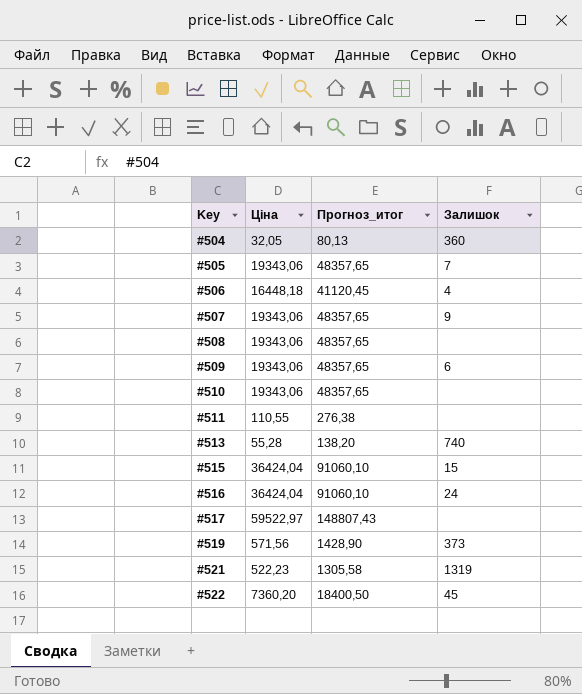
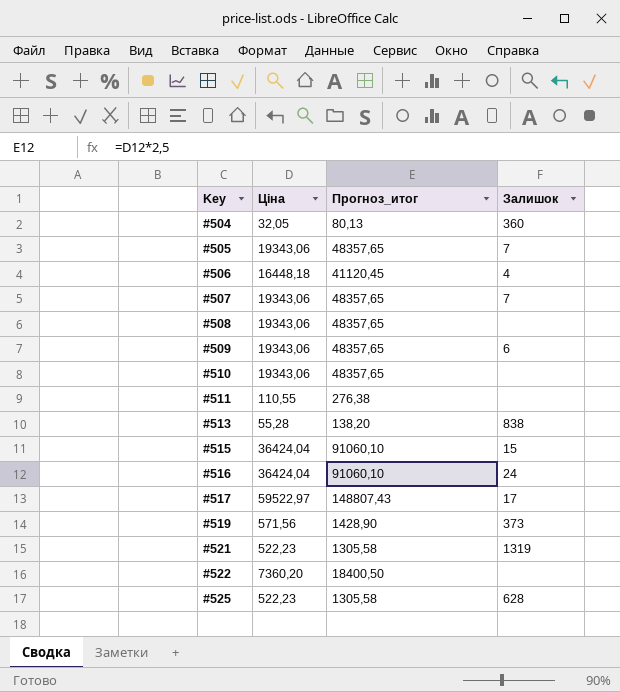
#507 | Залишок: 9 -> 7
#513 | Залишок: 740 -> 838
#517 | Залишок: none -> 17
#522 | Залишок: 45 -> none
row #525: none -> 522,23 | 1305,58 | 628

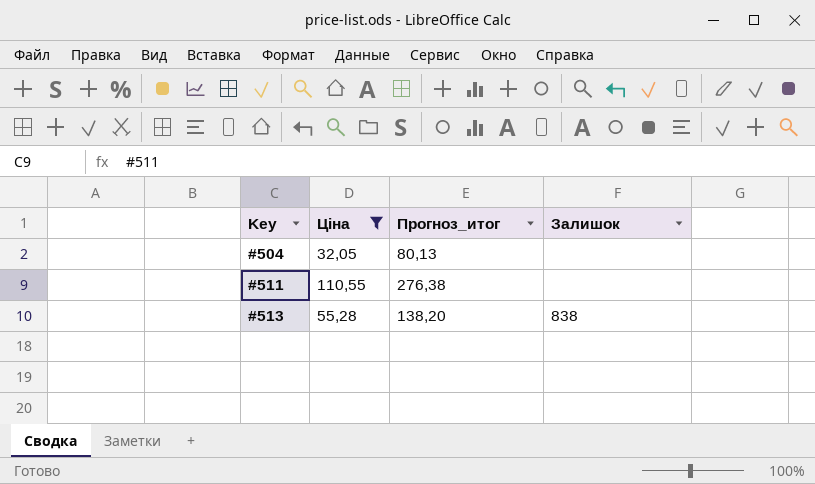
filter: none -> Ціна <= 110,55
#504 | Залишок: 360 -> none

